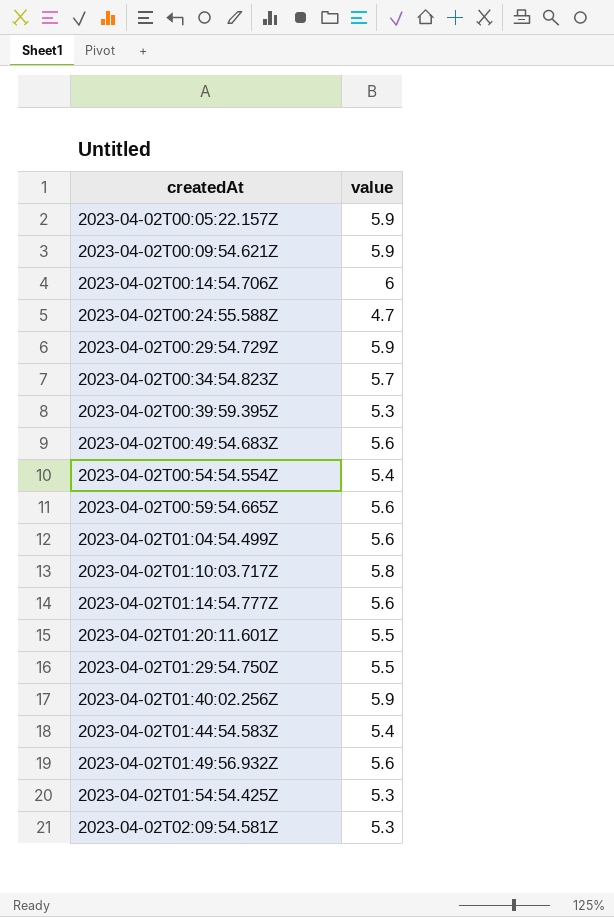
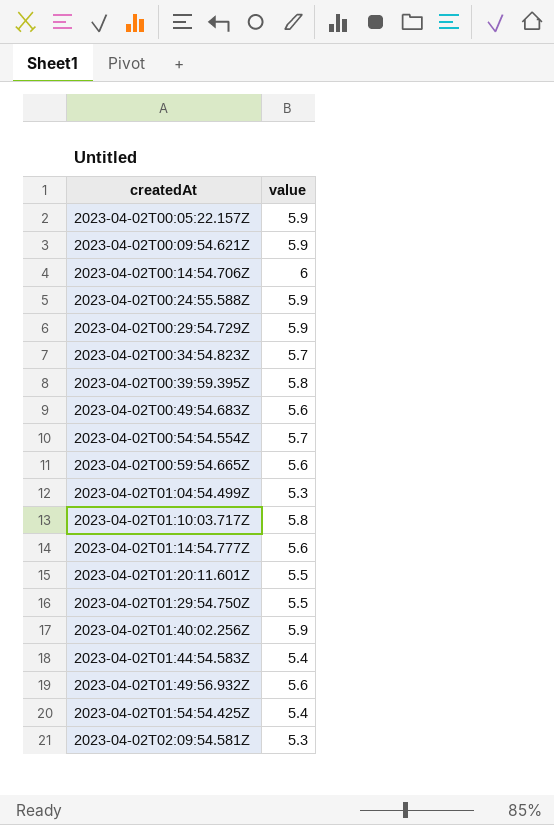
2023-04-02T00:24:55.588Z | value: 4.7 -> 5.9
2023-04-02T00:39:59.395Z | value: 5.3 -> 5.8
2023-04-02T00:54:54.554Z | value: 5.4 -> 5.7
2023-04-02T01:04:54.499Z | value: 5.6 -> 5.3
2023-04-02T01:54:54.425Z | value: 5.3 -> 5.4

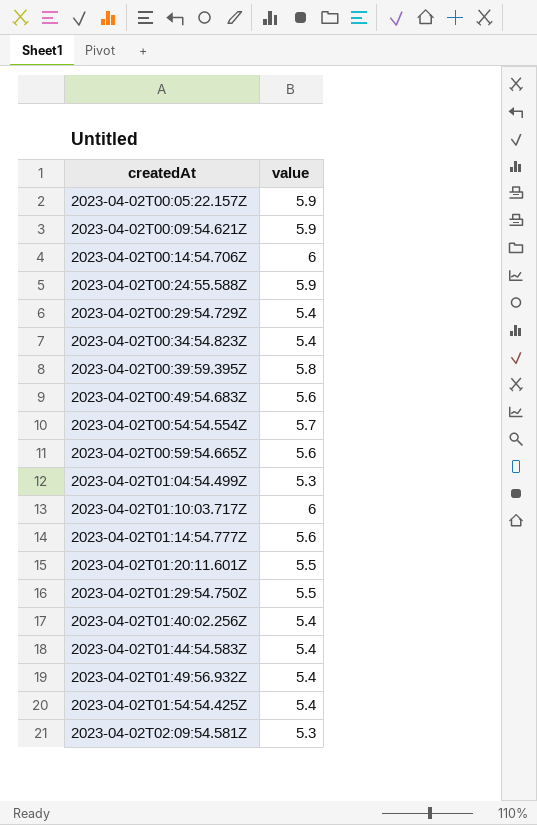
2023-04-02T00:29:54.729Z | value: 5.9 -> 5.4
2023-04-02T00:34:54.823Z | value: 5.7 -> 5.4
2023-04-02T01:10:03.717Z | value: 5.8 -> 6
2023-04-02T01:40:02.256Z | value: 5.9 -> 5.4
2023-04-02T01:49:56.932Z | value: 5.6 -> 5.4

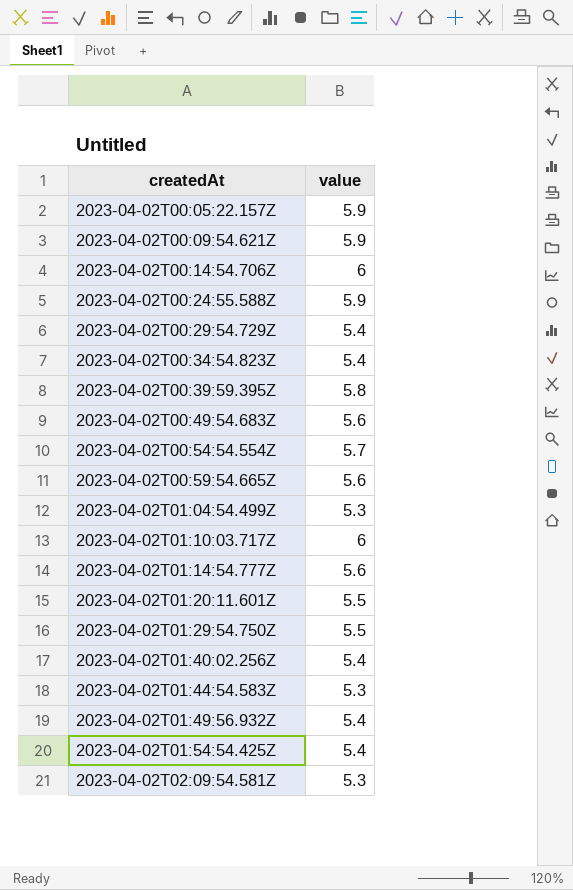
2023-04-02T01:44:54.583Z | value: 5.4 -> 5.3

